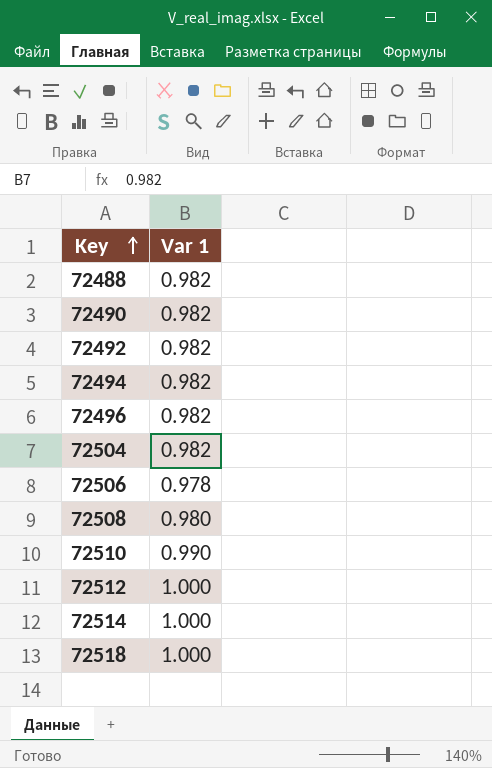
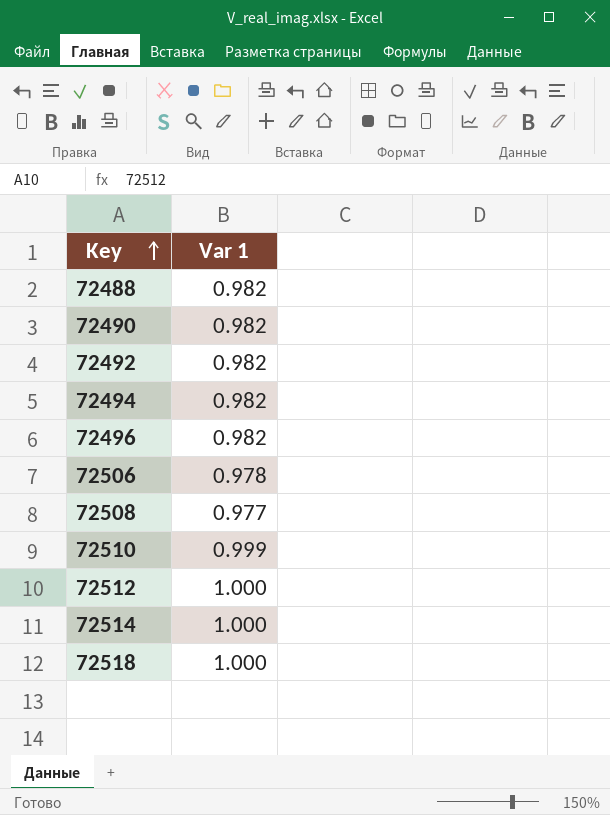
row 72504: 0.982 -> none
72508 | Var 1: 0.980 -> 0.977
72510 | Var 1: 0.990 -> 0.999

